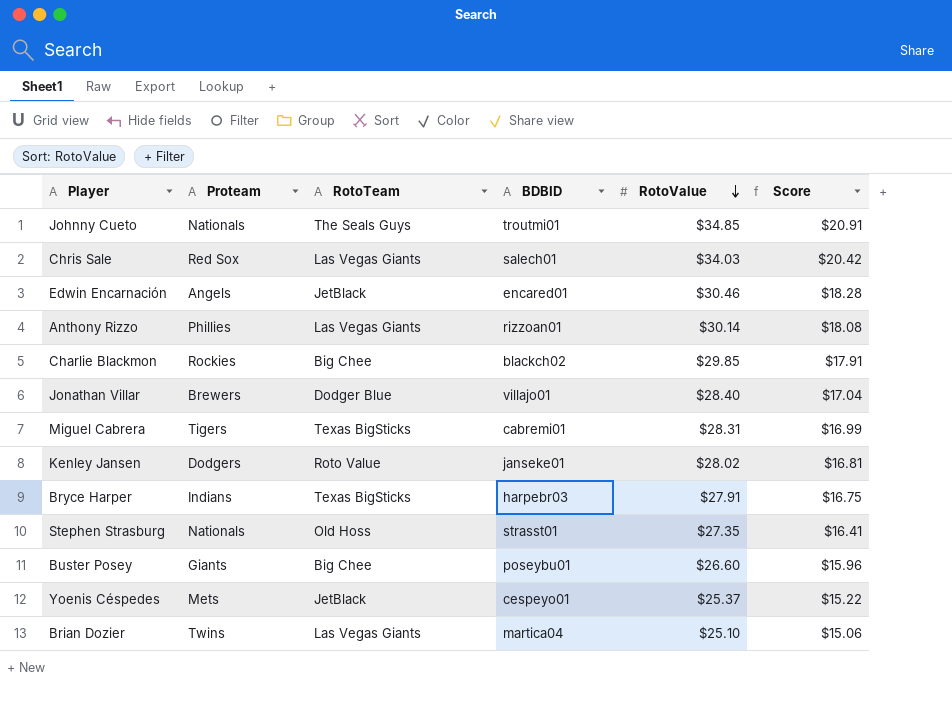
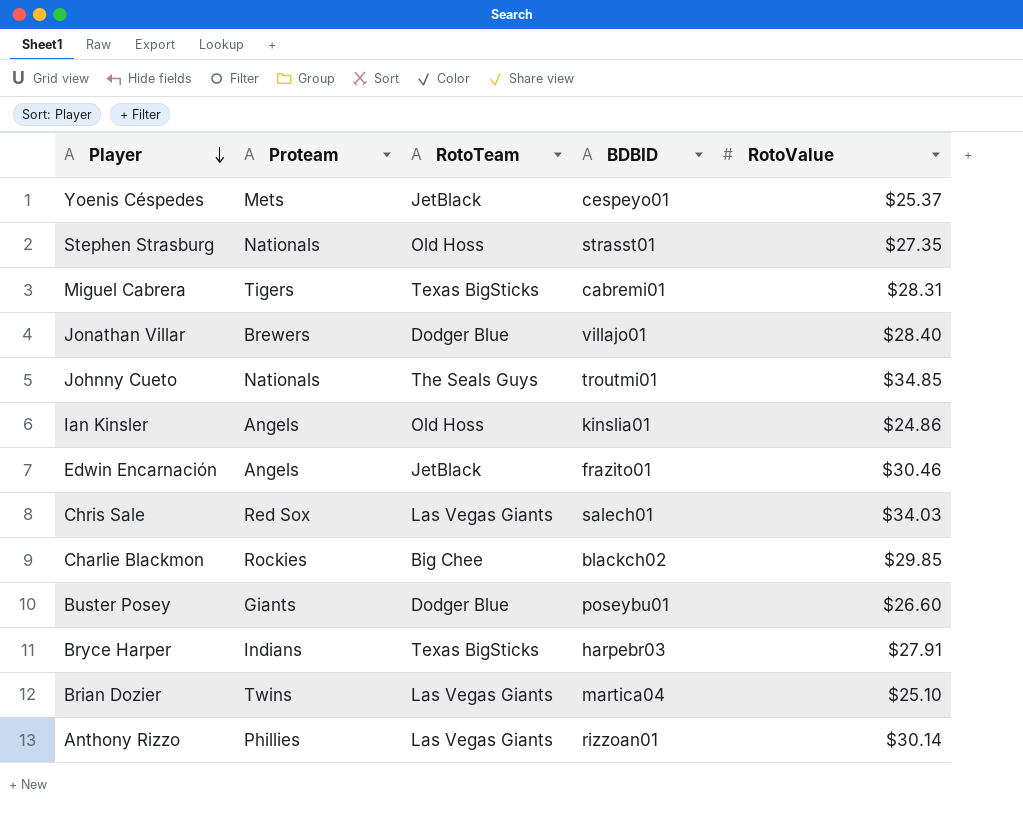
row order: RotoValue descending -> Player descending
column Score | formula: [RotoValue] * 0.6 -> none
row Kenley Jansen: Dodgers | Roto Value | janseke01 | $28.02 | $16.81 -> none
row Ian Kinsler: none -> Angels | Old Hoss | kinslia01 | $24.86
Edwin Encarnación | BDBID: encared01 -> frazito01
Buster Posey | RotoTeam: Big Chee -> Dodger Blue

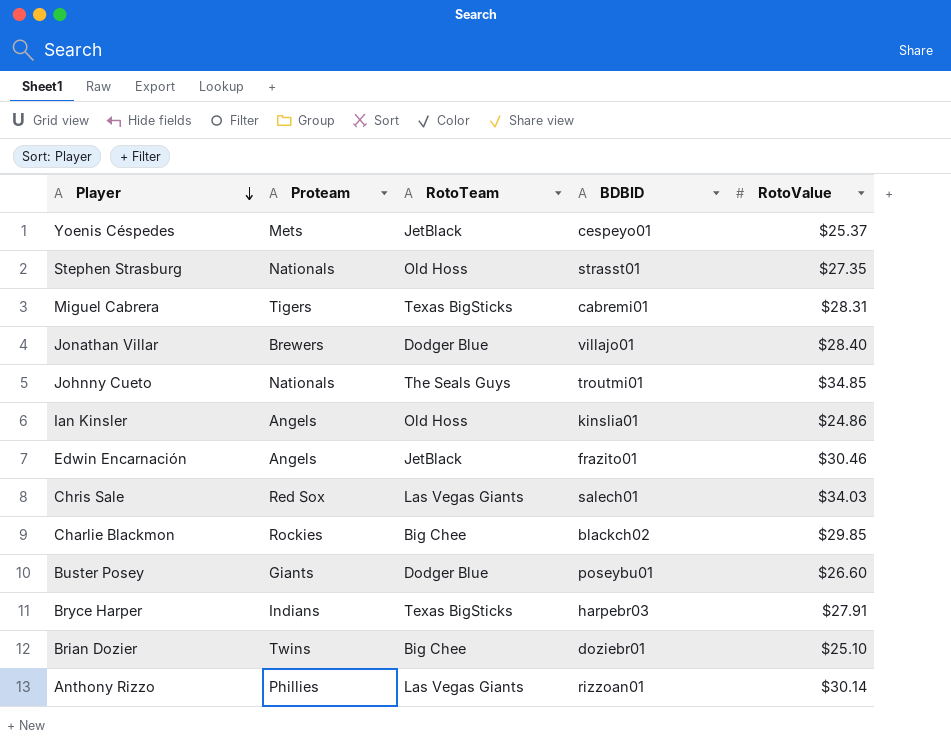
Brian Dozier | RotoTeam: Las Vegas Giants -> Big Chee
Brian Dozier | BDBID: martica04 -> doziebr01

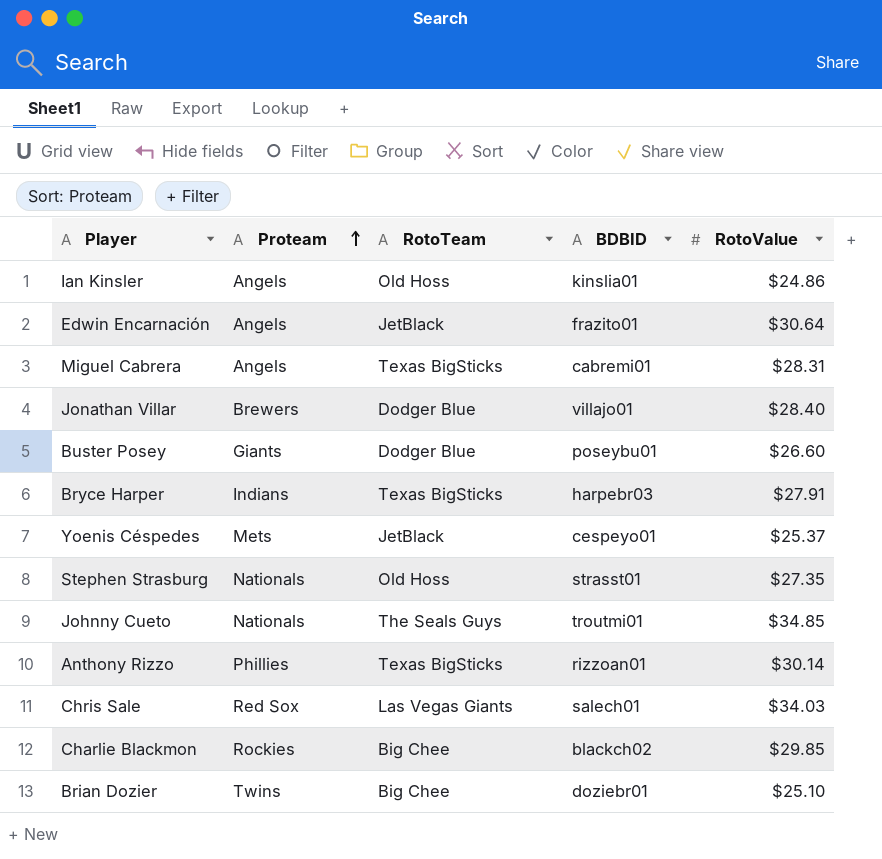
row order: Player descending -> Proteam ascending
Edwin Encarnación | RotoValue: $30.46 -> $30.64
Miguel Cabrera | Proteam: Tigers -> Angels
Anthony Rizzo | RotoTeam: Las Vegas Giants -> Texas BigSticks

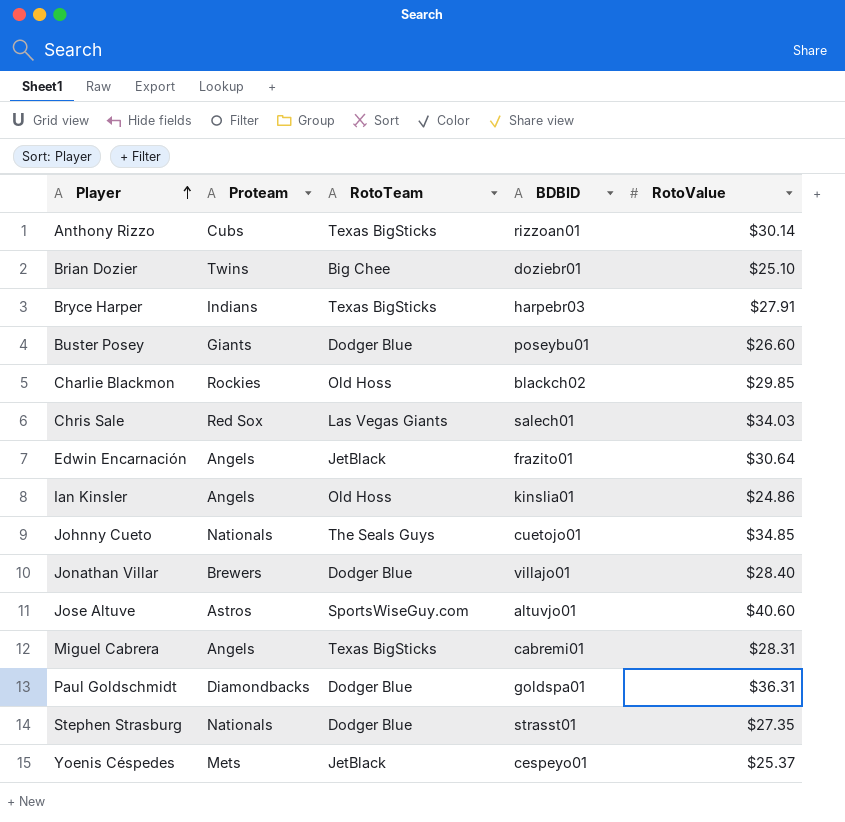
row order: Proteam ascending -> Player ascending
Anthony Rizzo | Proteam: Phillies -> Cubs
Charlie Blackmon | RotoTeam: Big Chee -> Old Hoss
Johnny Cueto | BDBID: troutmi01 -> cuetojo01
row Jose Altuve: none -> Astros | SportsWiseGuy.com | altuvjo01 | $40.60
row Paul Goldschmidt: none -> Diamondbacks | Dodger Blue | goldspa01 | $36.31
Stephen Strasburg | RotoTeam: Old Hoss -> Dodger Blue

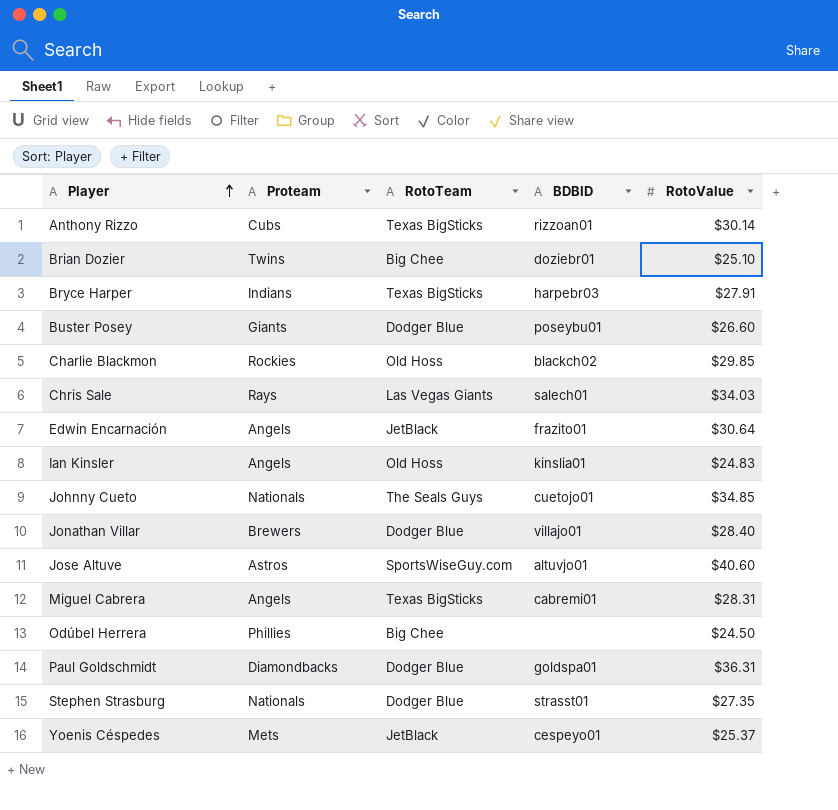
Chris Sale | Proteam: Red Sox -> Rays
Ian Kinsler | RotoValue: $24.86 -> $24.83
row Odúbel Herrera: none -> Phillies | Big Chee | none | $24.50

